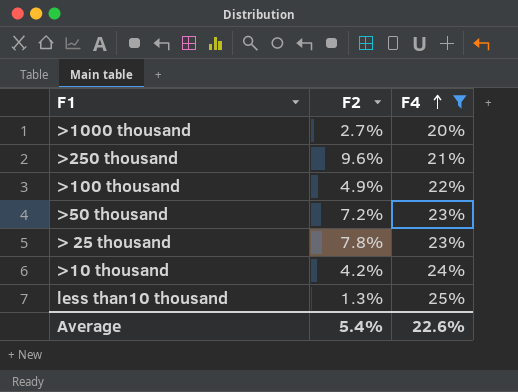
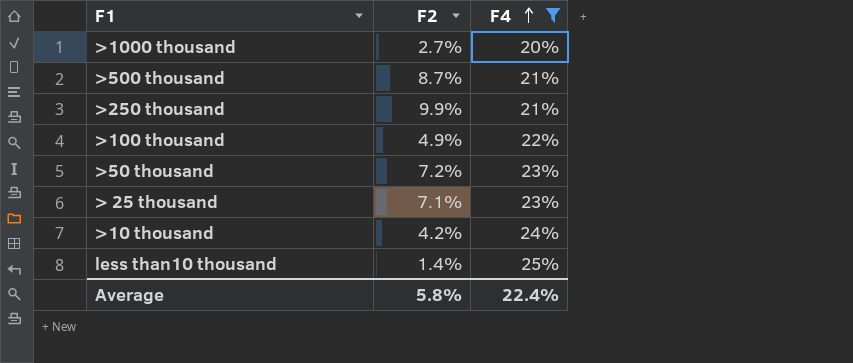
row >500 thousand: none -> 8.7% | 21%
>250 thousand | F2: 9.6% -> 9.9%
> 25 thousand | F2: 7.8% -> 7.1%
less than10 thousand | F2: 1.3% -> 1.4%
Average | F2: 5.4% -> 5.8%
Average | F4: 22.6% -> 22.4%

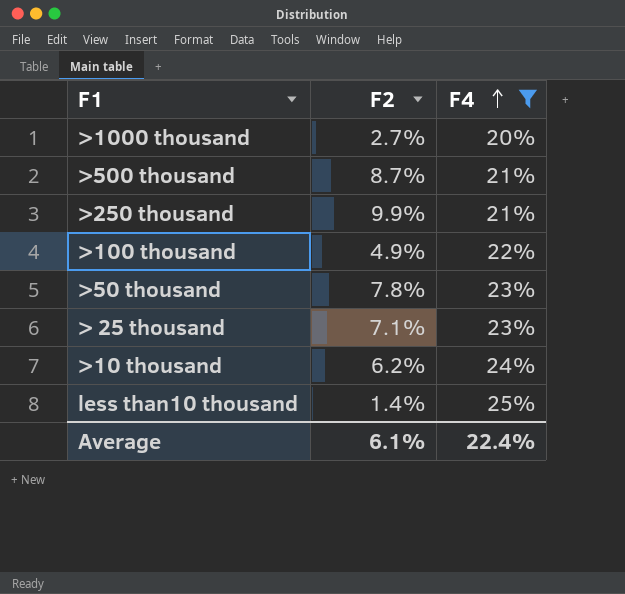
>50 thousand | F2: 7.2% -> 7.8%
>10 thousand | F2: 4.2% -> 6.2%
Average | F2: 5.8% -> 6.1%

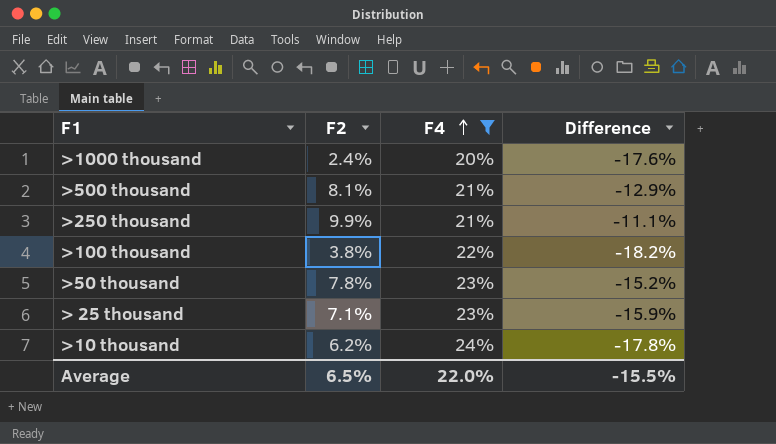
column Difference | formula: none -> [F2] - [F4]
row less than10 thousand: 1.4% | 25% -> none
>1000 thousand | F2: 2.7% -> 2.4%
>500 thousand | F2: 8.7% -> 8.1%
>100 thousand | F2: 4.9% -> 3.8%
Average | F2: 6.1% -> 6.5%
Average | F4: 22.4% -> 22.0%

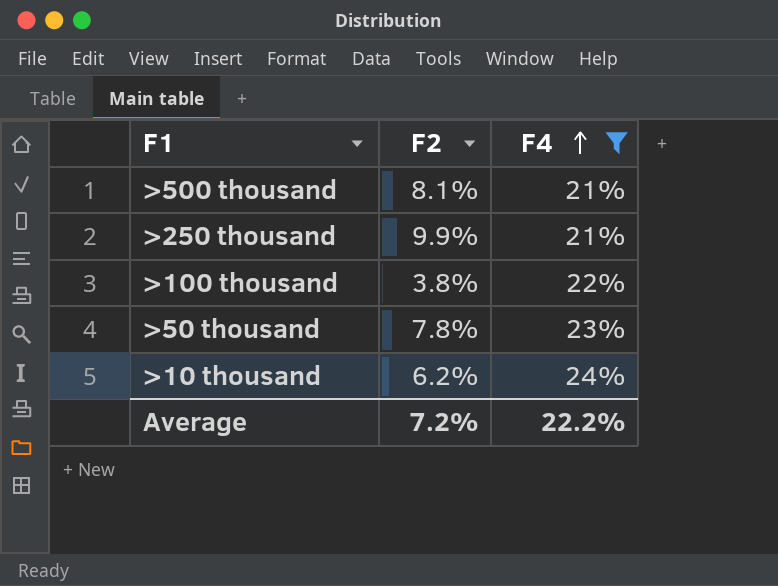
column Difference | formula: [F2] - [F4] -> none
row >1000 thousand: 2.4% | 20% | -17.6% -> none
row > 25 thousand: 7.1% | 23% | -15.9% -> none
Average | F2: 6.5% -> 7.2%
Average | F4: 22.0% -> 22.2%

